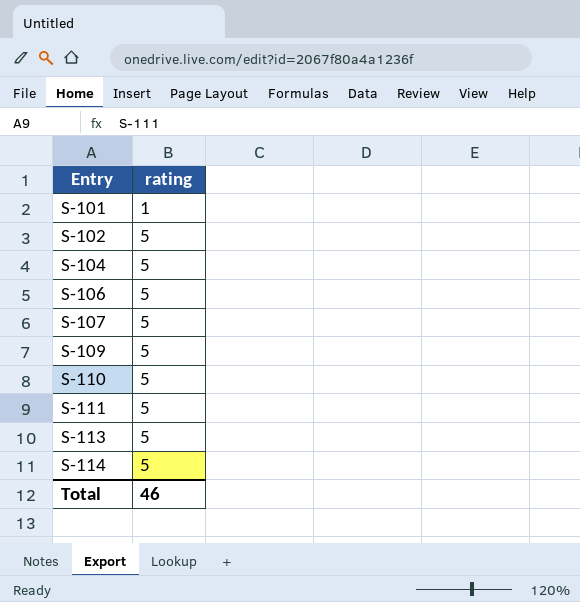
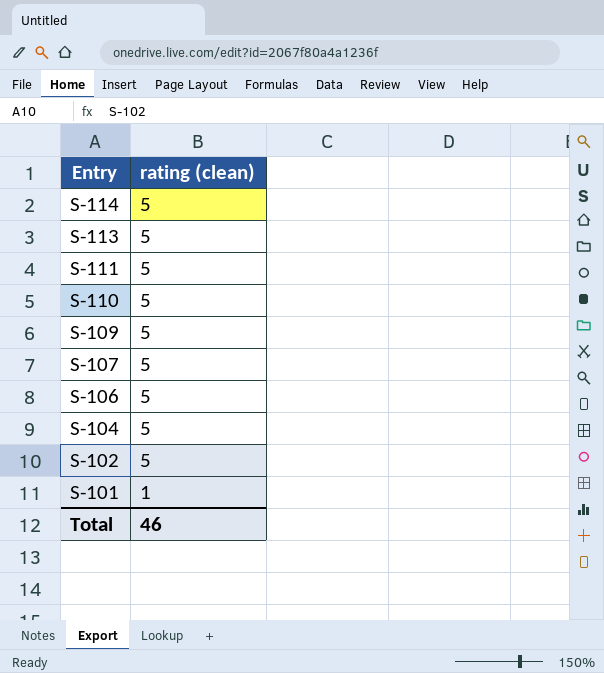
row order: Entry ascending -> Entry descending
column name: rating -> rating (clean)

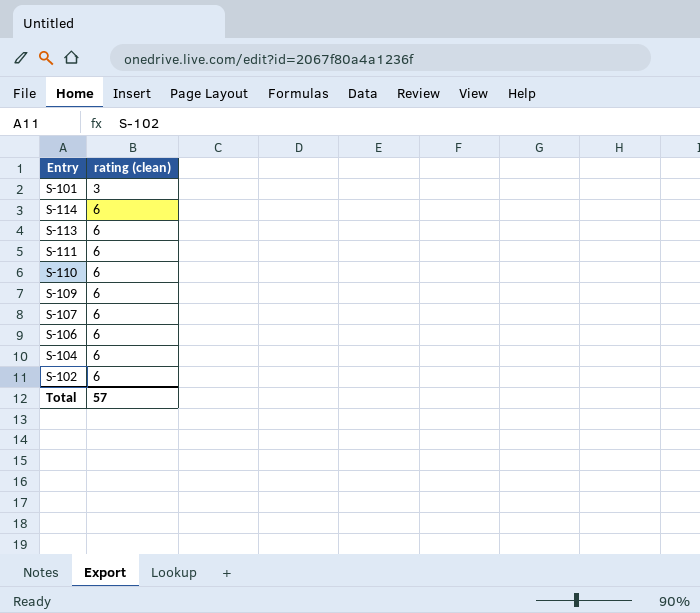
row order: Entry descending -> rating (clean) ascending
S-101 | rating (clean): 1 -> 3
S-114 | rating (clean): 5 -> 6
S-113 | rating (clean): 5 -> 6
S-111 | rating (clean): 5 -> 6
S-110 | rating (clean): 5 -> 6
S-109 | rating (clean): 5 -> 6
S-107 | rating (clean): 5 -> 6
S-106 | rating (clean): 5 -> 6
S-104 | rating (clean): 5 -> 6
S-102 | rating (clean): 5 -> 6
Total | rating (clean): 46 -> 57

